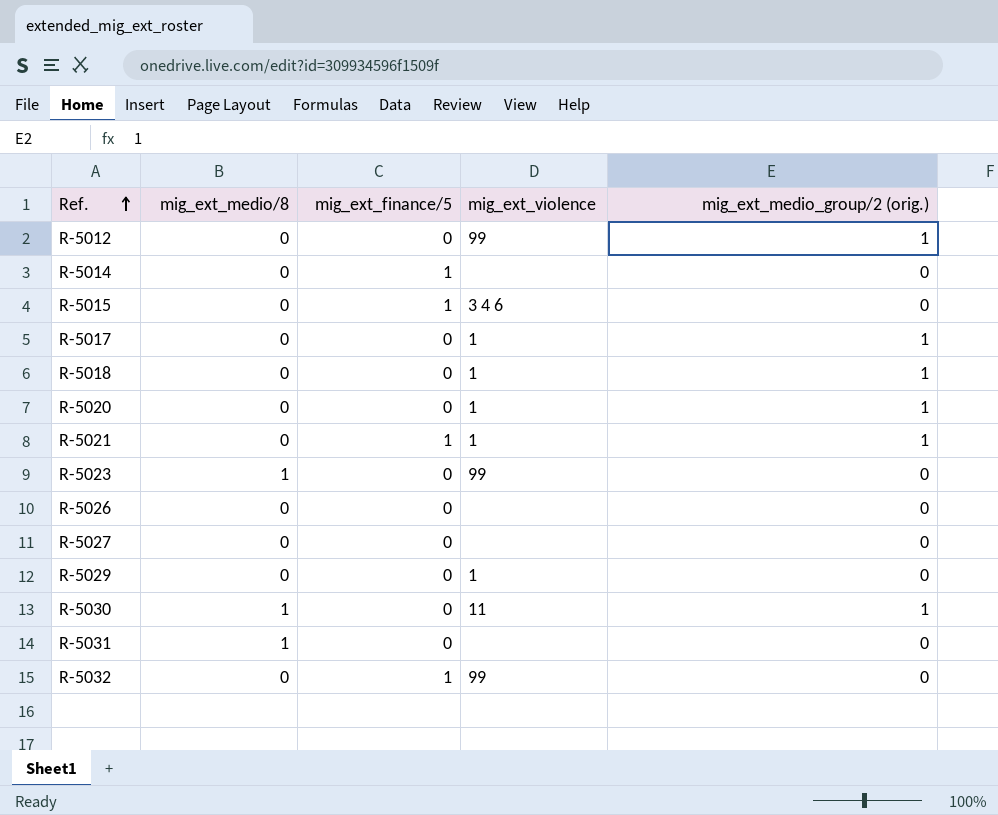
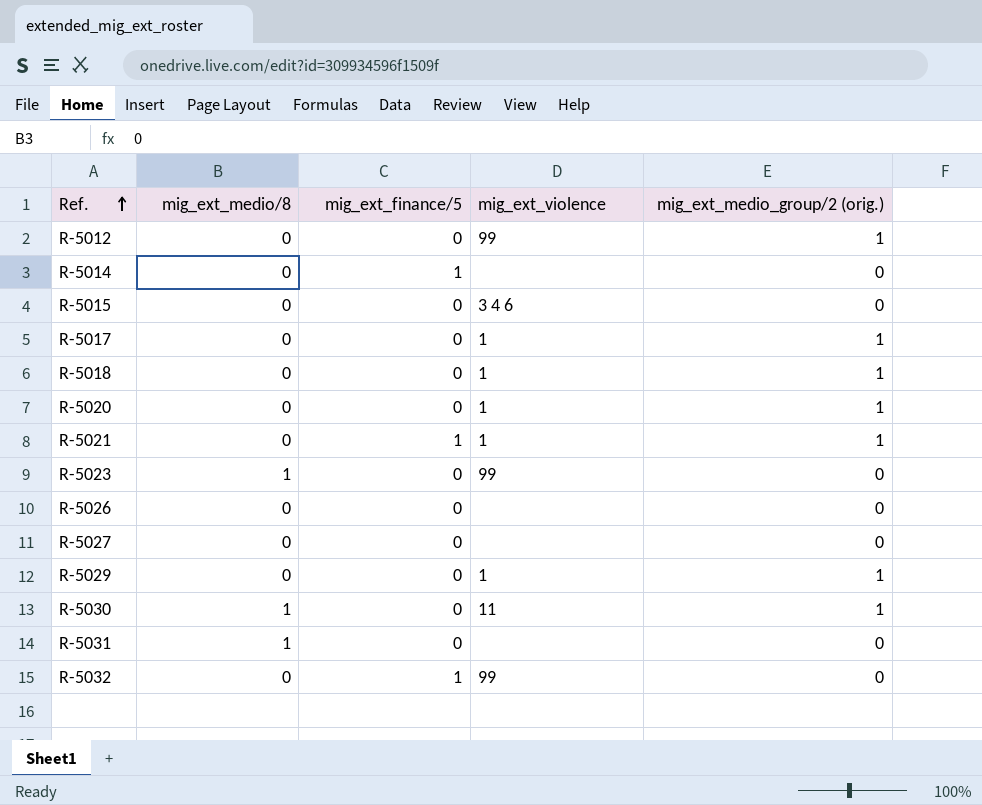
R-5015 | mig_ext_finance/5: 1 -> 0
R-5029 | mig_ext_medio_group/2 (orig.): 0 -> 1

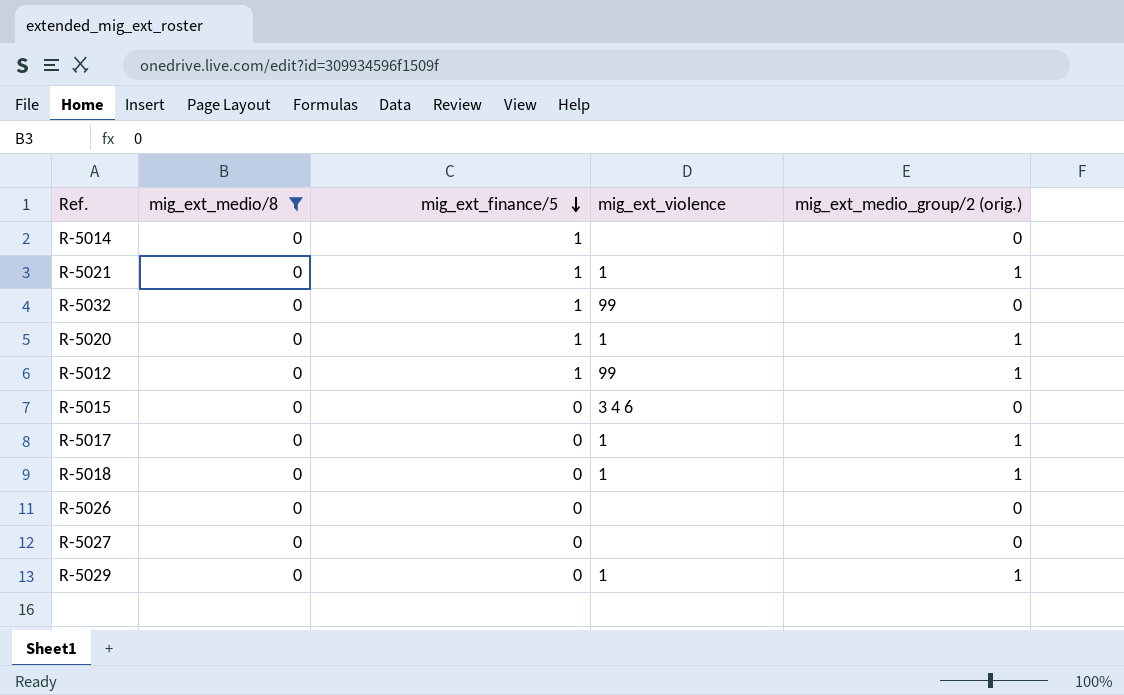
filter: none -> mig_ext_medio/8 = 0
row order: Ref. ascending -> mig_ext_finance/5 descending
R-5020 | mig_ext_finance/5: 0 -> 1
R-5012 | mig_ext_finance/5: 0 -> 1

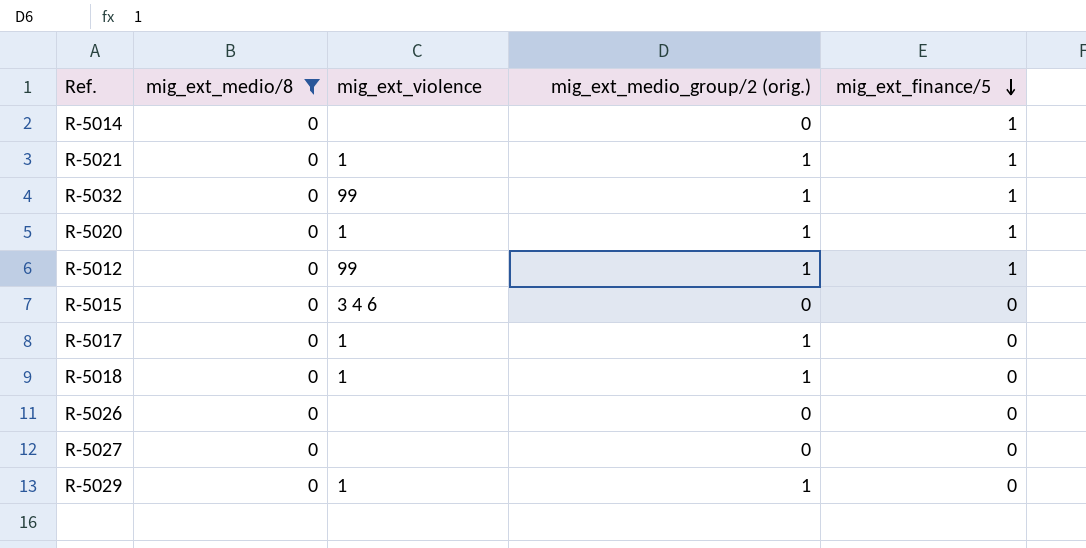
column mig_ext_finance/5 | position: 3 -> 5
R-5032 | mig_ext_medio_group/2 (orig.): 0 -> 1

